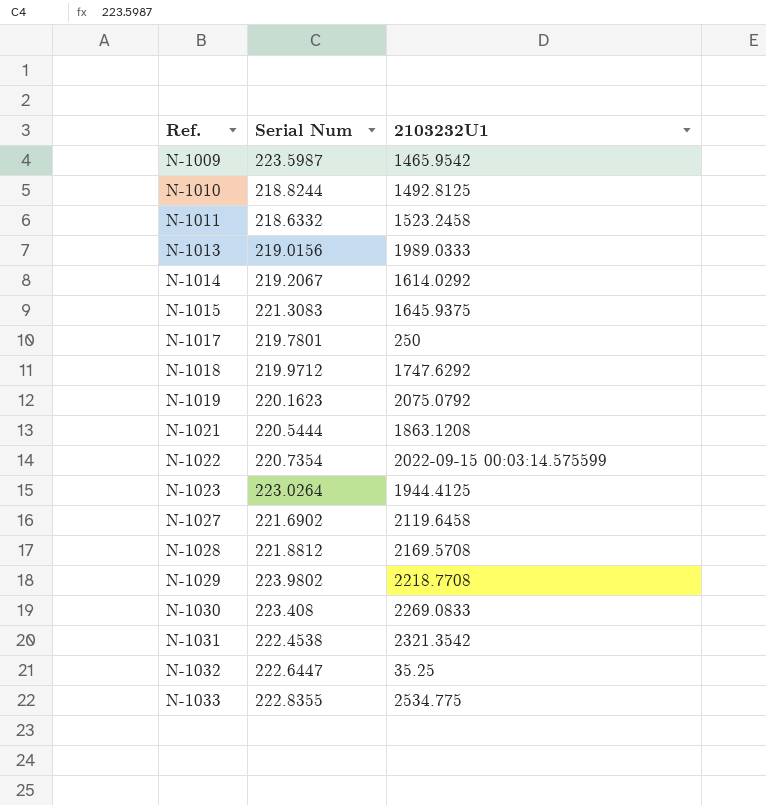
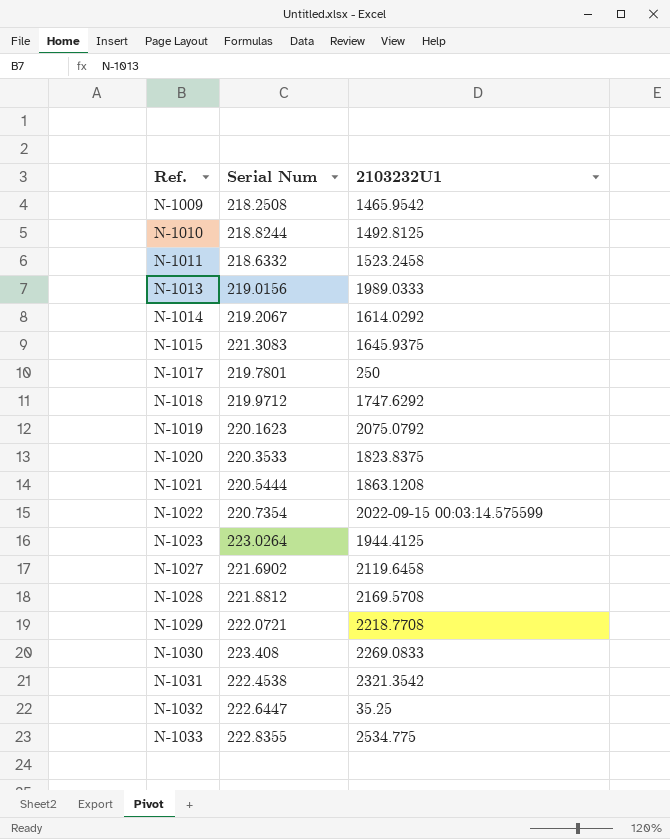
N-1009 | Serial Num: 223.5987 -> 218.2508
row N-1020: none -> 220.3533 | 1823.8375
N-1029 | Serial Num: 223.9802 -> 222.0721

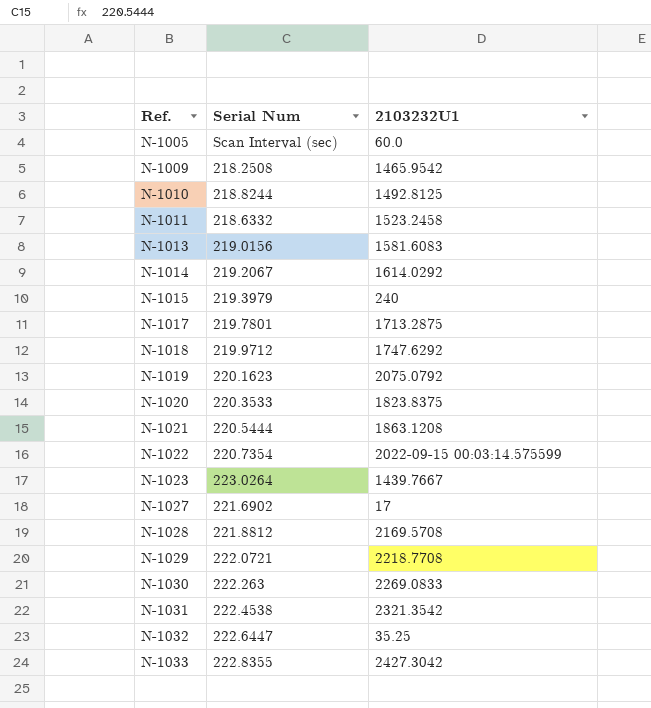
row N-1005: none -> Scan Interval (sec) | 60.0
N-1013 | 2103232U1: 1989.0333 -> 1581.6083
N-1015 | Serial Num: 221.3083 -> 219.3979
N-1015 | 2103232U1: 1645.9375 -> 240
N-1017 | 2103232U1: 250 -> 1713.2875
N-1023 | 2103232U1: 1944.4125 -> 1439.7667
N-1027 | 2103232U1: 2119.6458 -> 17
N-1030 | Serial Num: 223.408 -> 222.263
N-1033 | 2103232U1: 2534.775 -> 2427.3042

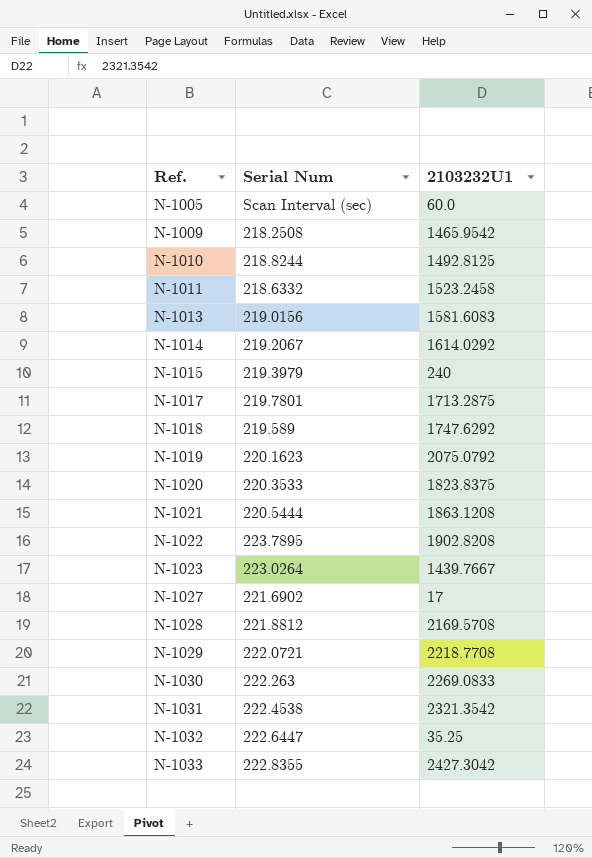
N-1018 | Serial Num: 219.9712 -> 219.589
N-1022 | Serial Num: 220.7354 -> 223.7895
N-1022 | 2103232U1: 2022-09-15 00:03:14.575599 -> 1902.8208

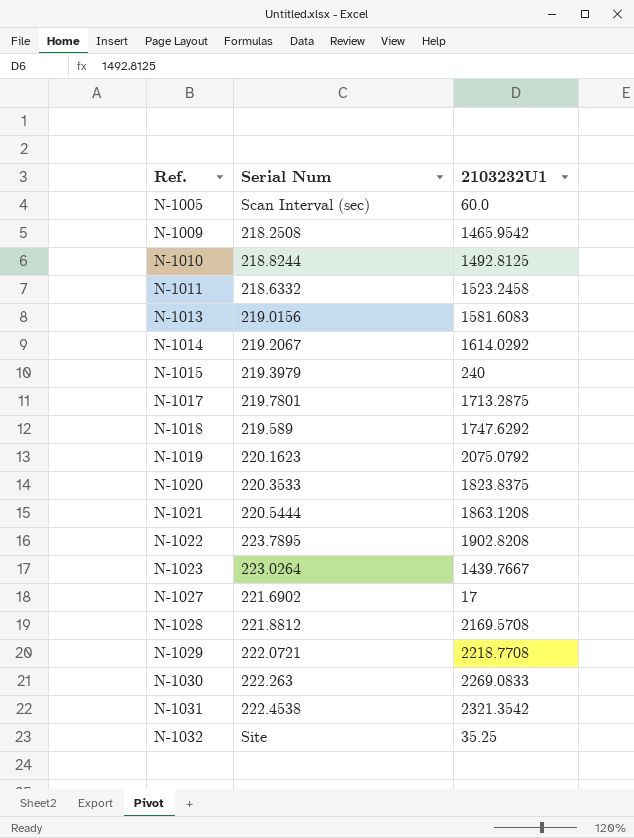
row N-1033: 222.8355 | 2427.3042 -> none
N-1032 | Serial Num: 222.6447 -> Site

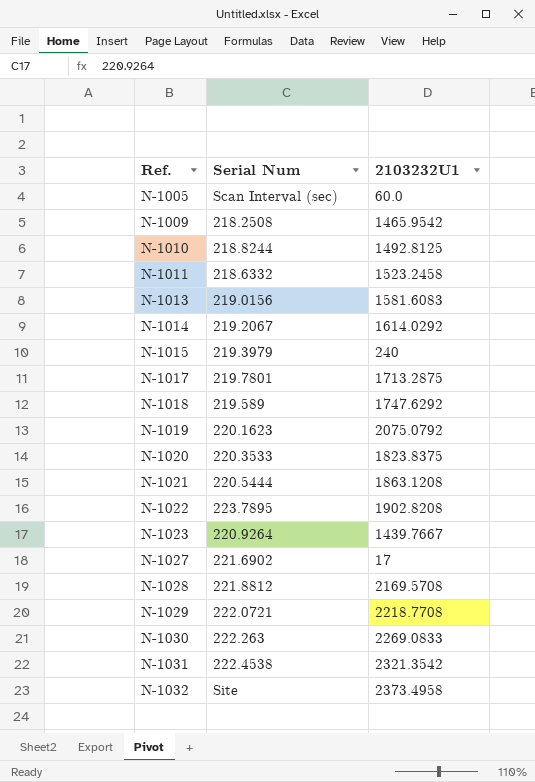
N-1023 | Serial Num: 223.0264 -> 220.9264
N-1032 | 2103232U1: 35.25 -> 2373.4958

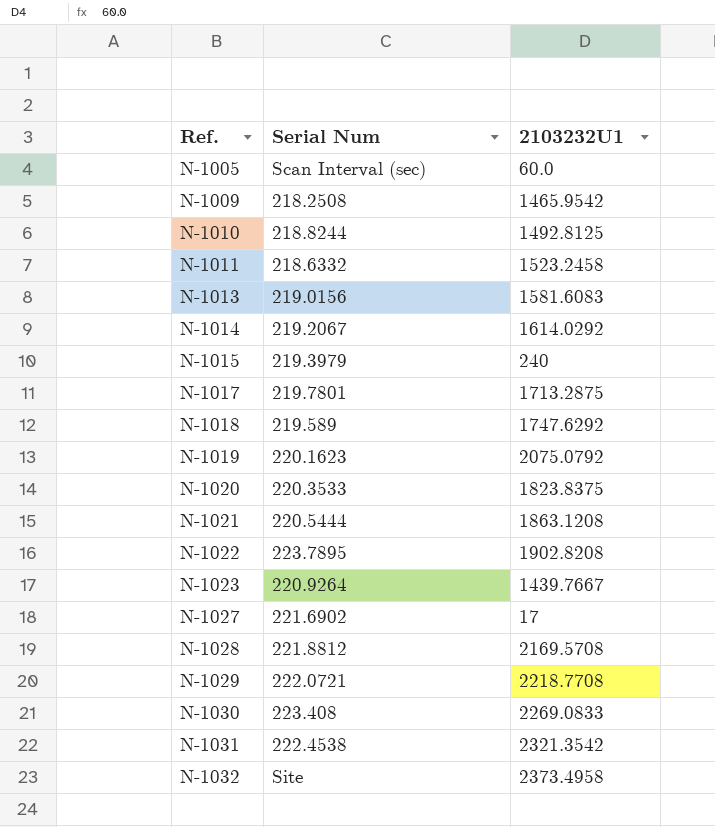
N-1030 | Serial Num: 222.263 -> 223.408

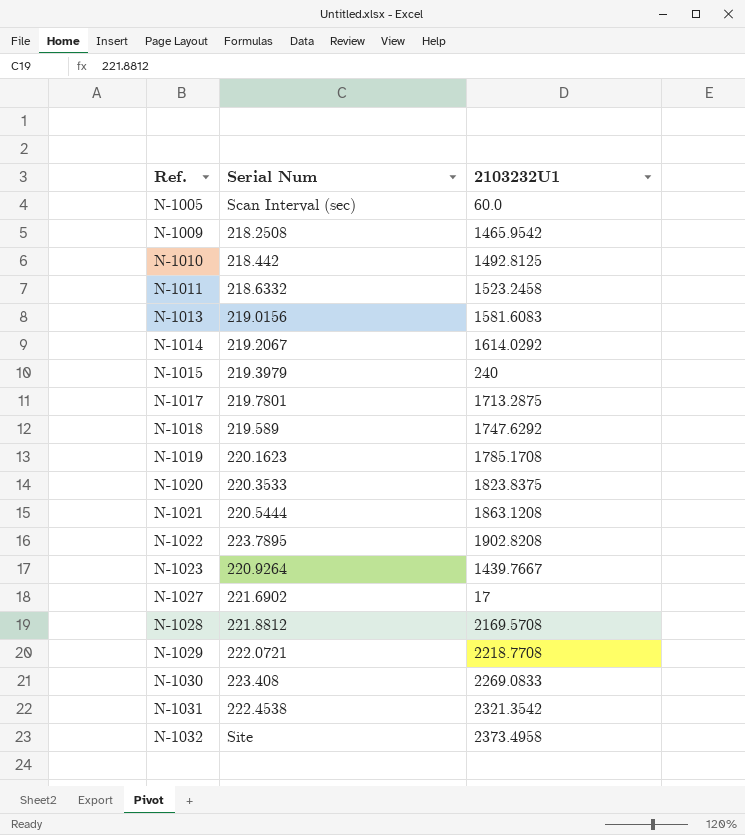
N-1010 | Serial Num: 218.8244 -> 218.442
N-1019 | 2103232U1: 2075.0792 -> 1785.1708

